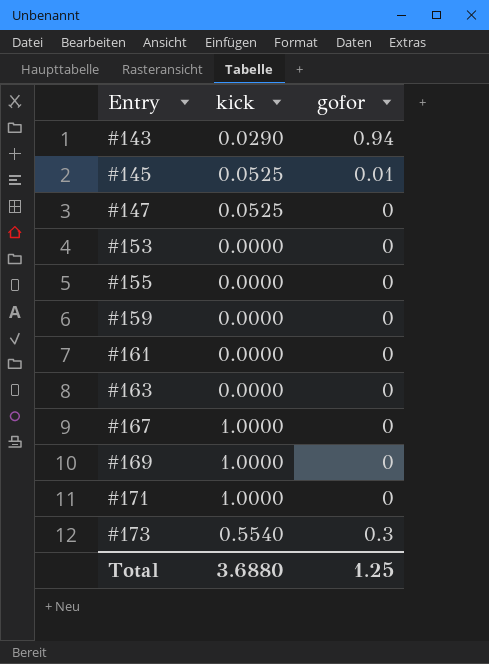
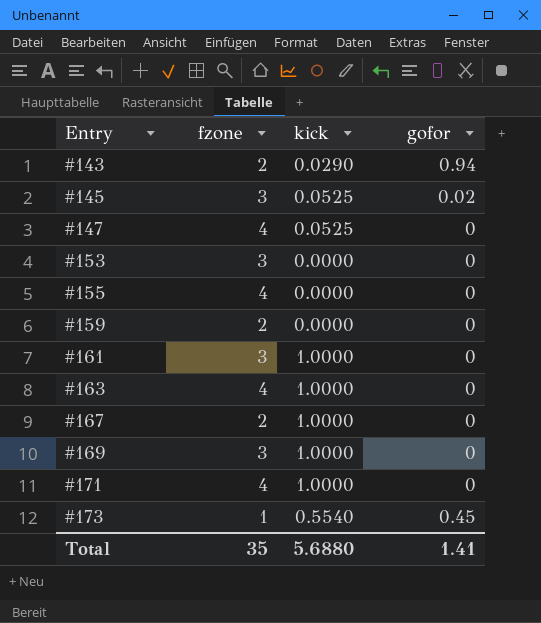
column fzone | position: none -> 2
#145 | gofor: 0.01 -> 0.02
#161 | kick: 0.0000 -> 1.0000
#163 | kick: 0.0000 -> 1.0000
#173 | gofor: 0.3 -> 0.45
Total | kick: 3.6880 -> 5.6880
Total | gofor: 1.25 -> 1.41

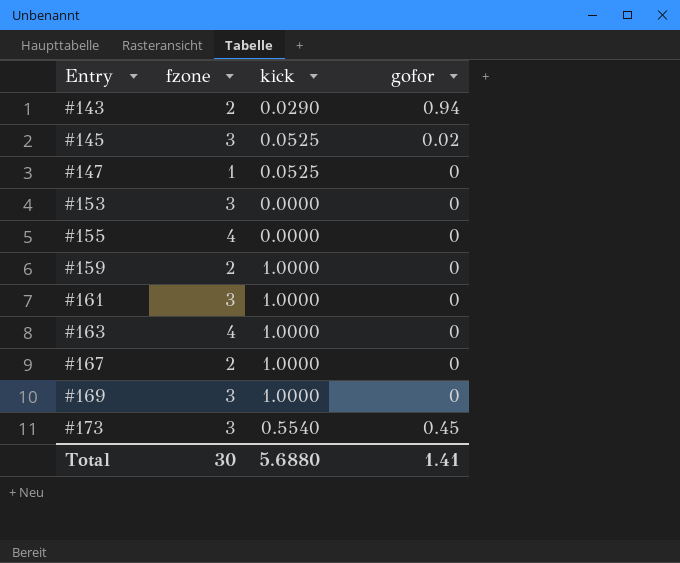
row #171: 4 | 1.0000 | 0 -> none
#147 | fzone: 4 -> 1
#159 | kick: 0.0000 -> 1.0000
#173 | fzone: 1 -> 3
Total | fzone: 35 -> 30

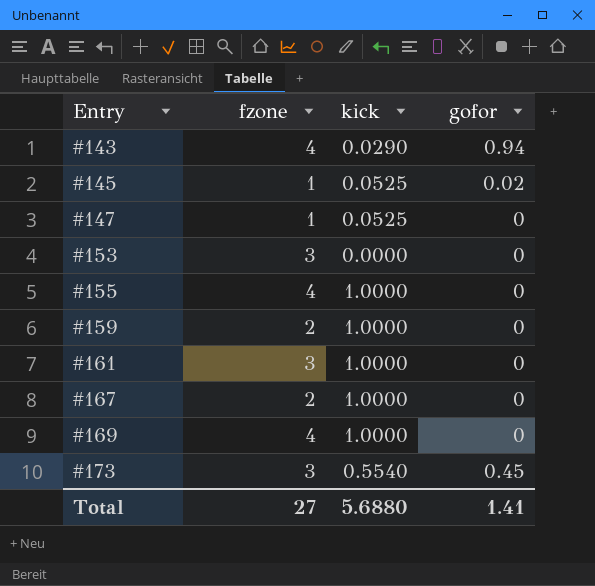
row #163: 4 | 1.0000 | 0 -> none
#143 | fzone: 2 -> 4
#145 | fzone: 3 -> 1
#155 | kick: 0.0000 -> 1.0000
#169 | fzone: 3 -> 4
Total | fzone: 30 -> 27

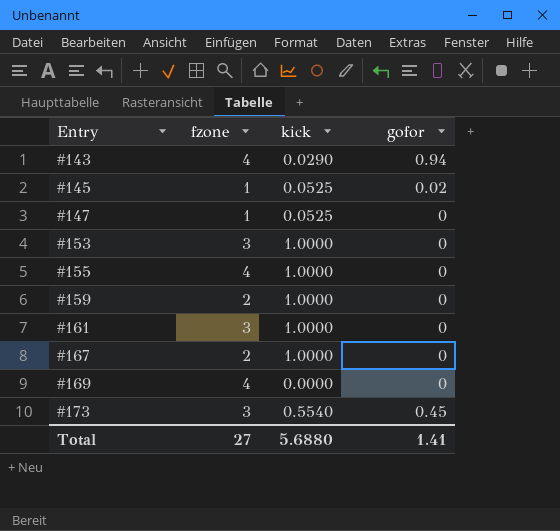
#153 | kick: 0.0000 -> 1.0000
#169 | kick: 1.0000 -> 0.0000

